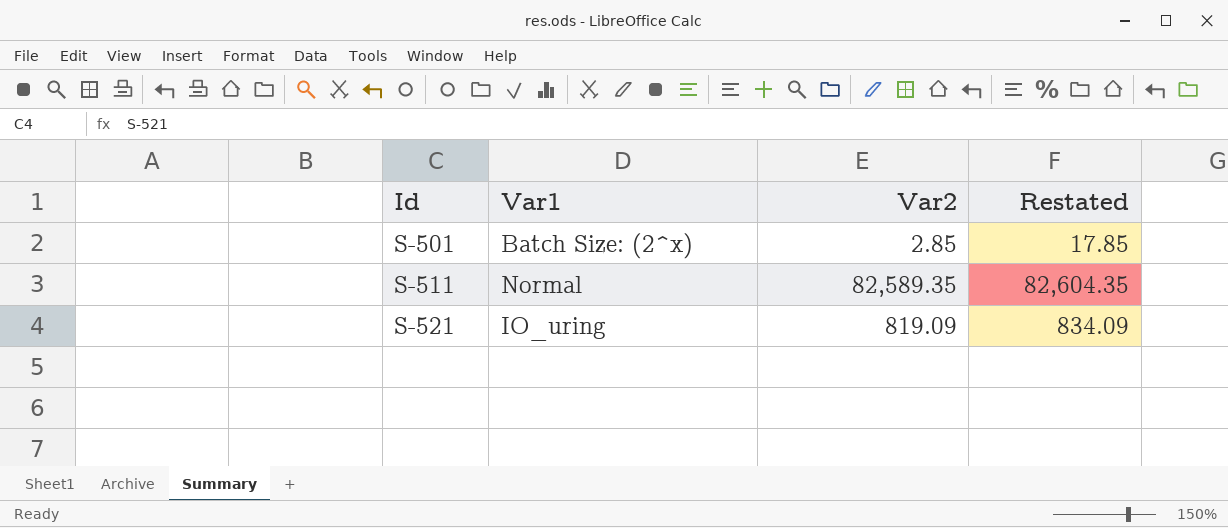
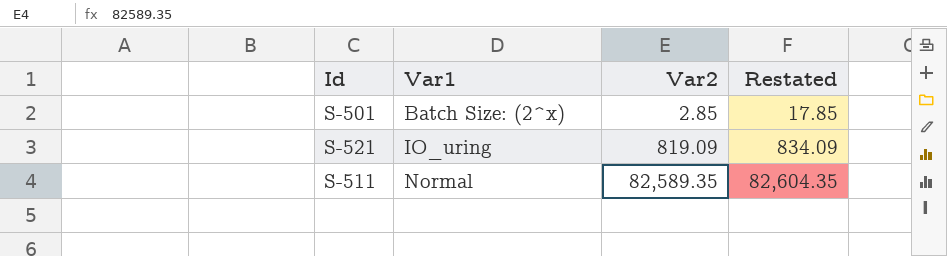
row order: Id ascending -> Var1 ascending

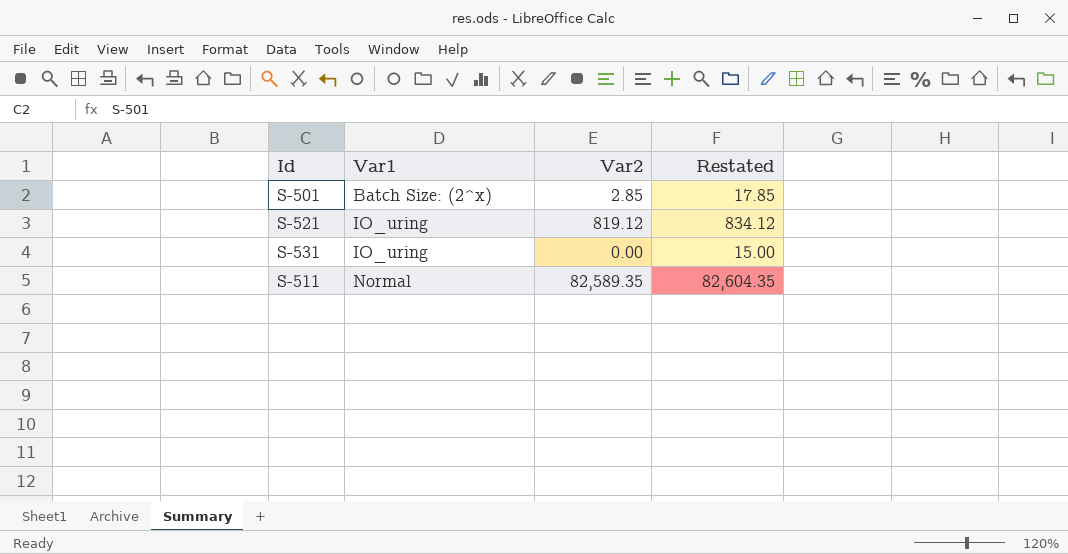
S-521 | Var2: 819.09 -> 819.12
S-521 | Restated: 834.09 -> 834.12
row S-531: none -> IO_uring | 0.00 | 15.00

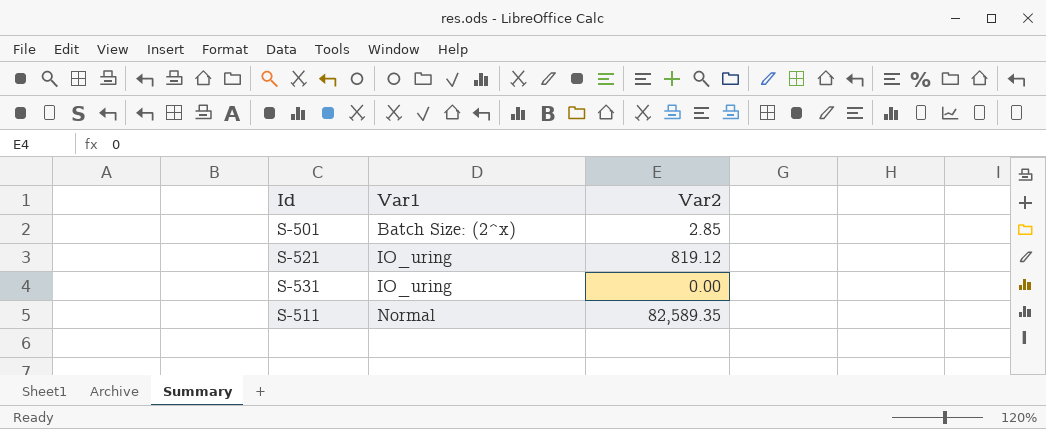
column Restated | formula: [Var2] + 15 -> none

